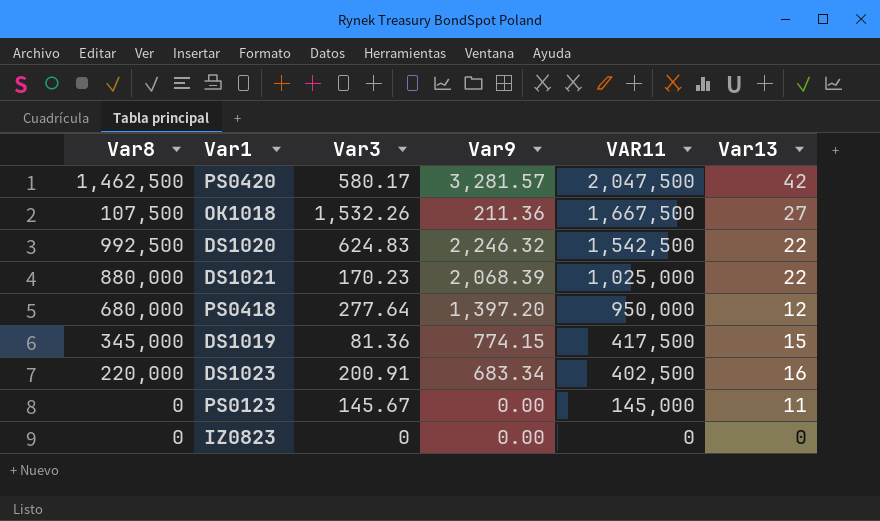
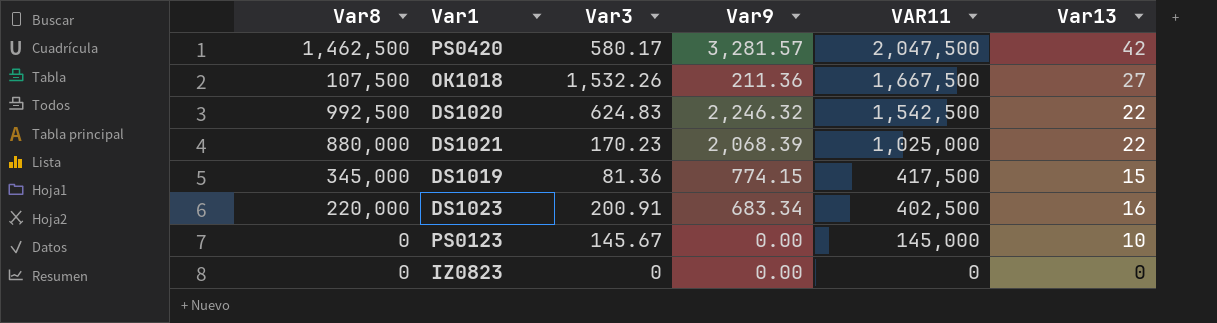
row PS0418: 680,000 | 277.64 | 1,397.20 | 950,000 | 12 -> none
PS0123 | Var13: 11 -> 10

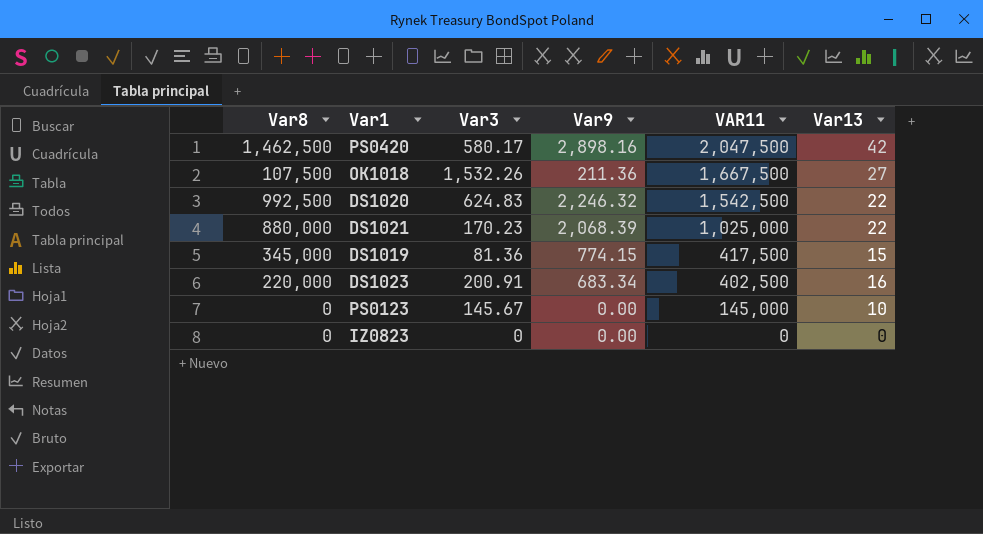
PS0420 | Var9: 3,281.57 -> 2,898.16

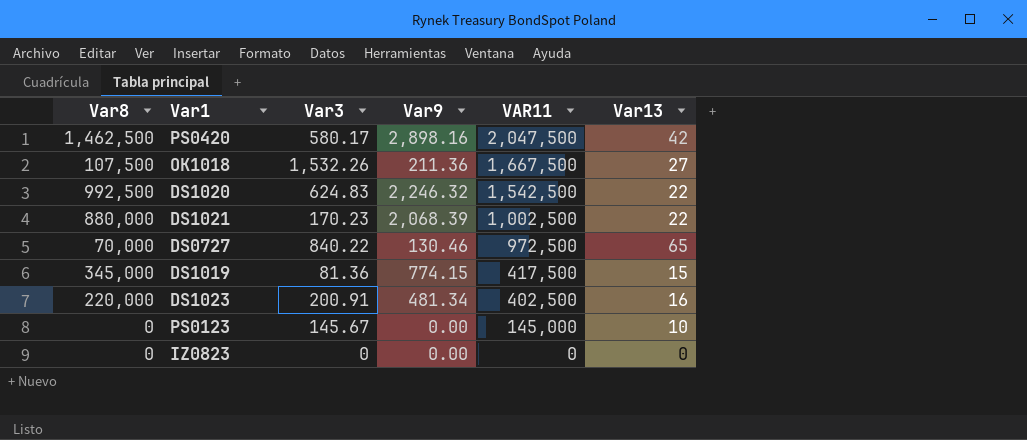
DS1021 | VAR11: 1,025,000 -> 1,002,500
row DS0727: none -> 70,000 | 840.22 | 130.46 | 972,500 | 65
DS1023 | Var9: 683.34 -> 481.34

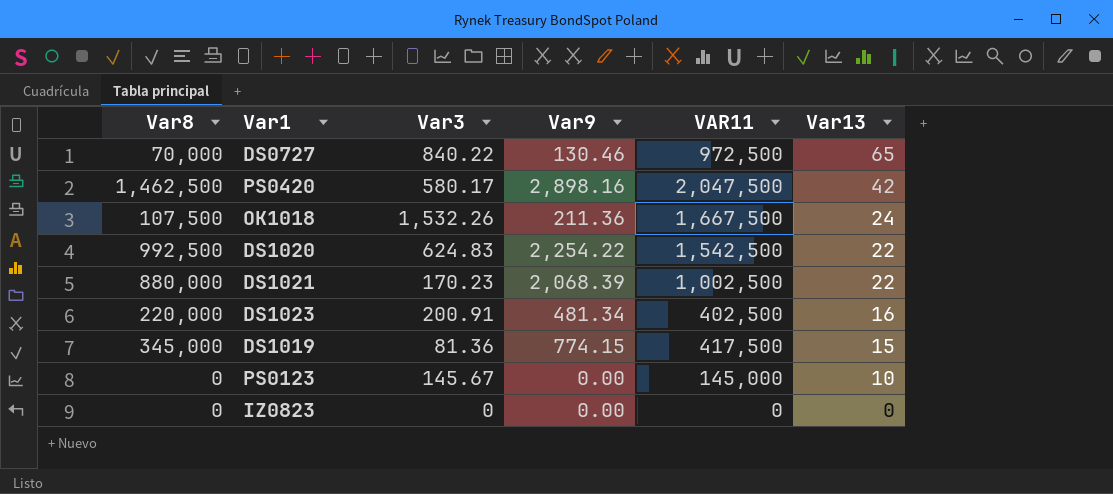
row order: VAR11 descending -> Var13 descending
OK1018 | Var13: 27 -> 24
DS1020 | Var9: 2,246.32 -> 2,254.22

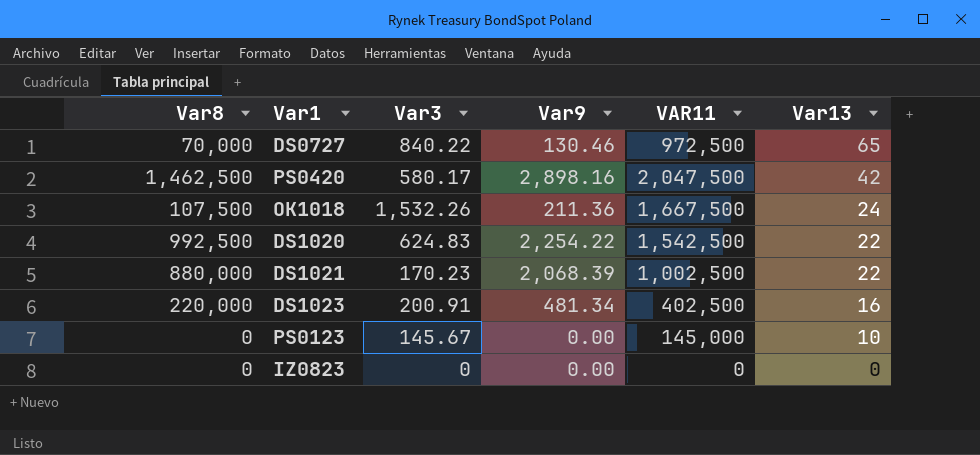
row DS1019: 345,000 | 81.36 | 774.15 | 417,500 | 15 -> none

